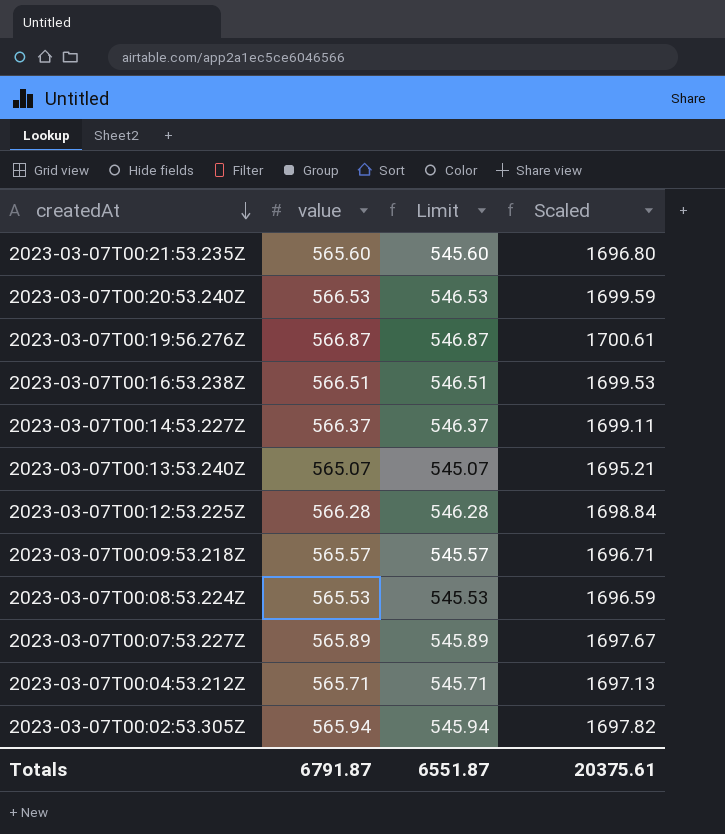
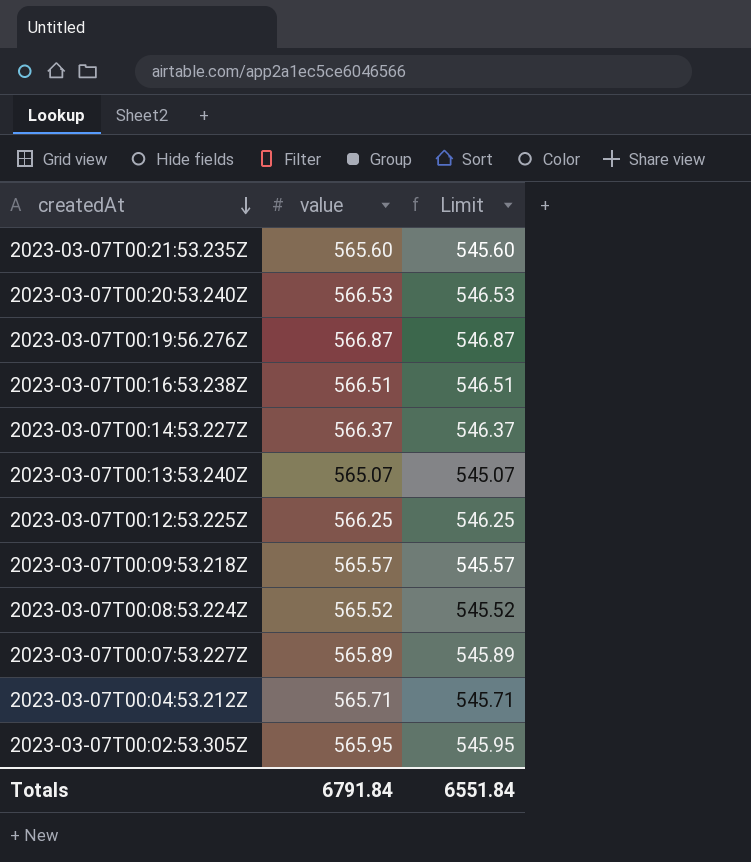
column Scaled | formula: [value] * 3 -> none
2023-03-07T00:12:53.225Z | value: 566.28 -> 566.25
2023-03-07T00:12:53.225Z | Limit: 546.28 -> 546.25
2023-03-07T00:08:53.224Z | value: 565.53 -> 565.52
2023-03-07T00:08:53.224Z | Limit: 545.53 -> 545.52
2023-03-07T00:02:53.305Z | value: 565.94 -> 565.95
2023-03-07T00:02:53.305Z | Limit: 545.94 -> 545.95
Totals | value: 6791.87 -> 6791.84
Totals | Limit: 6551.87 -> 6551.84

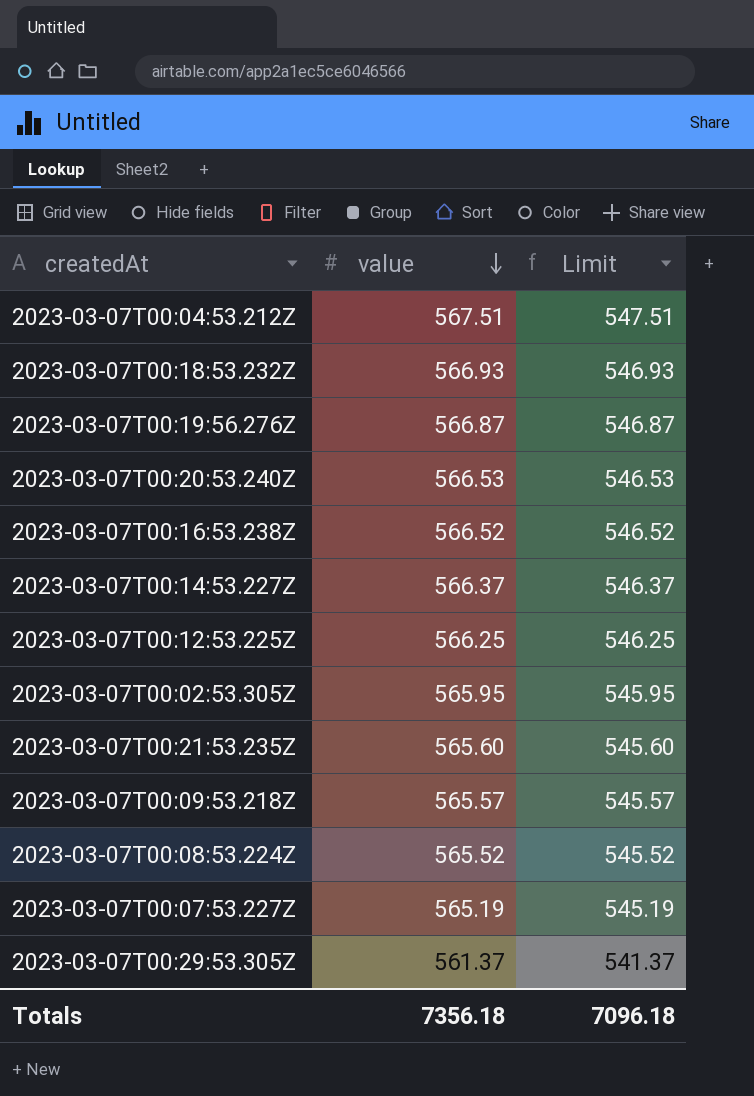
row order: createdAt descending -> value descending
row 2023-03-07T00:13:53.240Z: 565.07 | 545.07 -> none
2023-03-07T00:04:53.212Z | value: 565.71 -> 567.51
2023-03-07T00:04:53.212Z | Limit: 545.71 -> 547.51
row 2023-03-07T00:18:53.232Z: none -> 566.93 | 546.93
2023-03-07T00:16:53.238Z | value: 566.51 -> 566.52
2023-03-07T00:16:53.238Z | Limit: 546.51 -> 546.52
2023-03-07T00:07:53.227Z | value: 565.89 -> 565.19
2023-03-07T00:07:53.227Z | Limit: 545.89 -> 545.19
row 2023-03-07T00:29:53.305Z: none -> 561.37 | 541.37
Totals | value: 6791.84 -> 7356.18
Totals | Limit: 6551.84 -> 7096.18

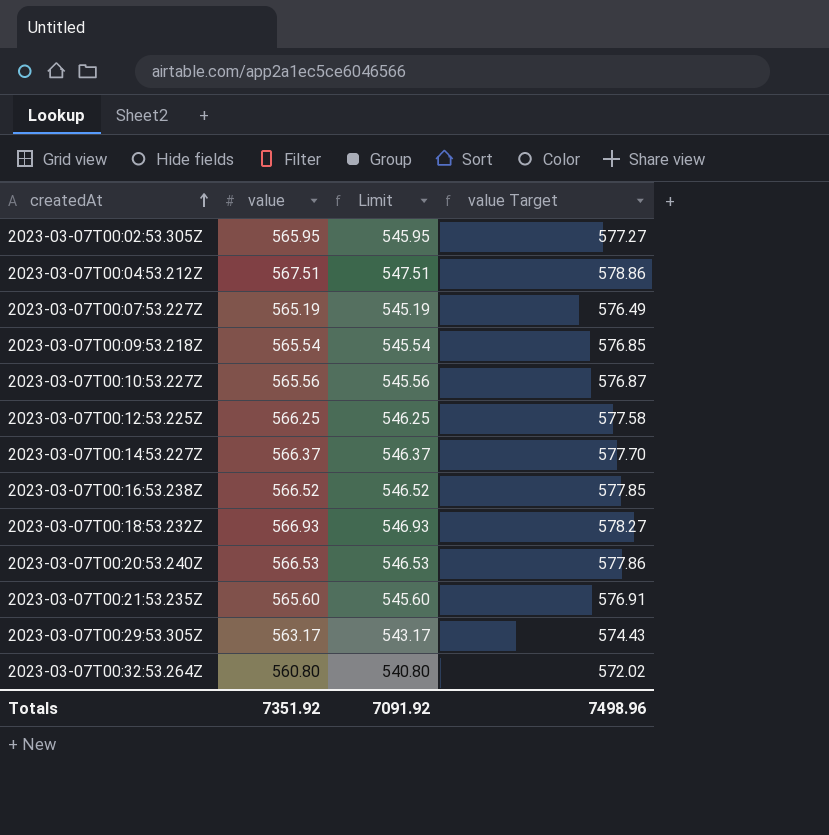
row order: value descending -> createdAt ascending
column value Target | formula: none -> [value] * 1.02
row 2023-03-07T00:19:56.276Z: 566.87 | 546.87 -> none
row 2023-03-07T00:08:53.224Z: 565.52 | 545.52 -> none
2023-03-07T00:09:53.218Z | value: 565.57 -> 565.54
2023-03-07T00:09:53.218Z | Limit: 545.57 -> 545.54
row 2023-03-07T00:10:53.227Z: none -> 565.56 | 545.56 | 576.87
2023-03-07T00:29:53.305Z | value: 561.37 -> 563.17
2023-03-07T00:29:53.305Z | Limit: 541.37 -> 543.17
row 2023-03-07T00:32:53.264Z: none -> 560.80 | 540.80 | 572.02
Totals | value: 7356.18 -> 7351.92
Totals | Limit: 7096.18 -> 7091.92

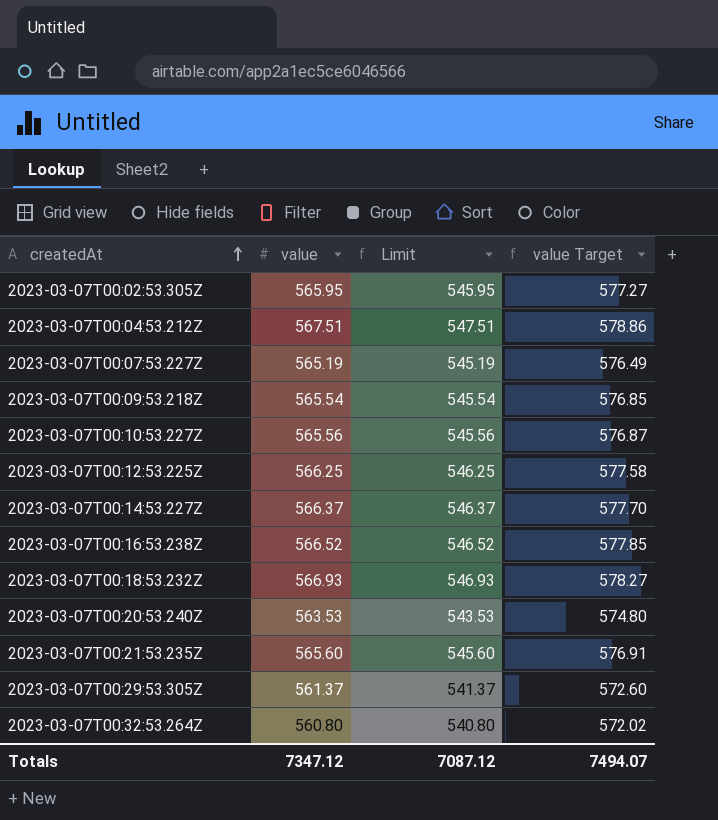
2023-03-07T00:20:53.240Z | value: 566.53 -> 563.53
2023-03-07T00:20:53.240Z | Limit: 546.53 -> 543.53
2023-03-07T00:20:53.240Z | value Target: 577.86 -> 574.80
2023-03-07T00:29:53.305Z | value: 563.17 -> 561.37
2023-03-07T00:29:53.305Z | Limit: 543.17 -> 541.37
2023-03-07T00:29:53.305Z | value Target: 574.43 -> 572.60
Totals | value: 7351.92 -> 7347.12
Totals | Limit: 7091.92 -> 7087.12
Totals | value Target: 7498.96 -> 7494.07

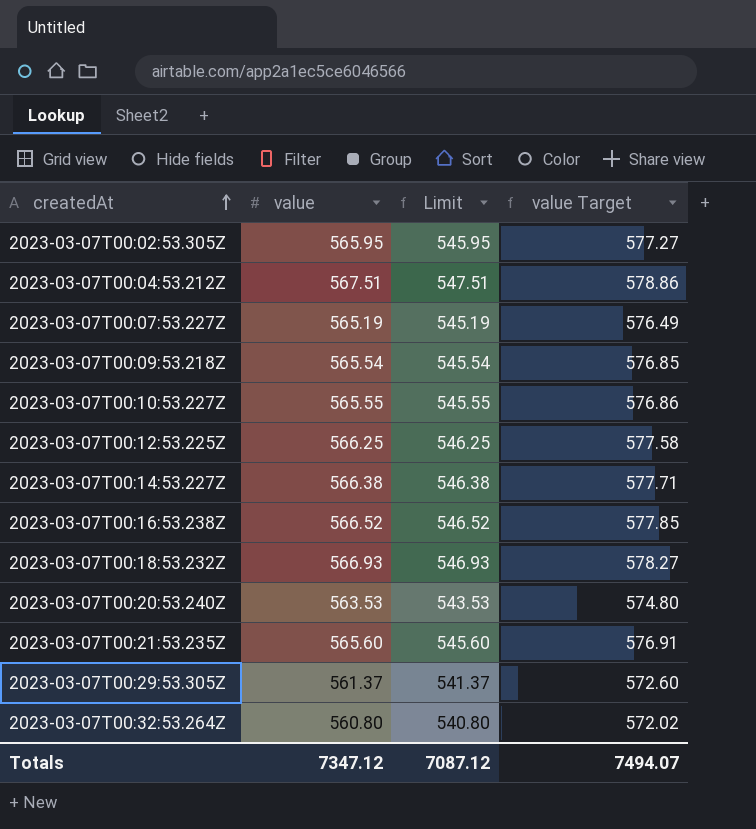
2023-03-07T00:10:53.227Z | value: 565.56 -> 565.55
2023-03-07T00:10:53.227Z | Limit: 545.56 -> 545.55
2023-03-07T00:10:53.227Z | value Target: 576.87 -> 576.86
2023-03-07T00:14:53.227Z | value: 566.37 -> 566.38
2023-03-07T00:14:53.227Z | Limit: 546.37 -> 546.38
2023-03-07T00:14:53.227Z | value Target: 577.70 -> 577.71

